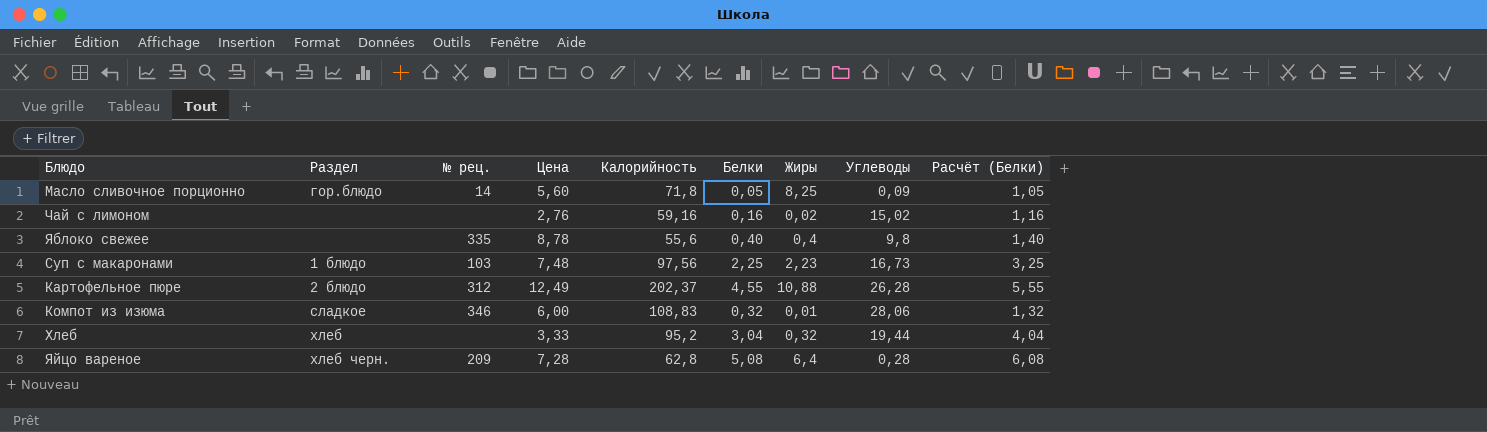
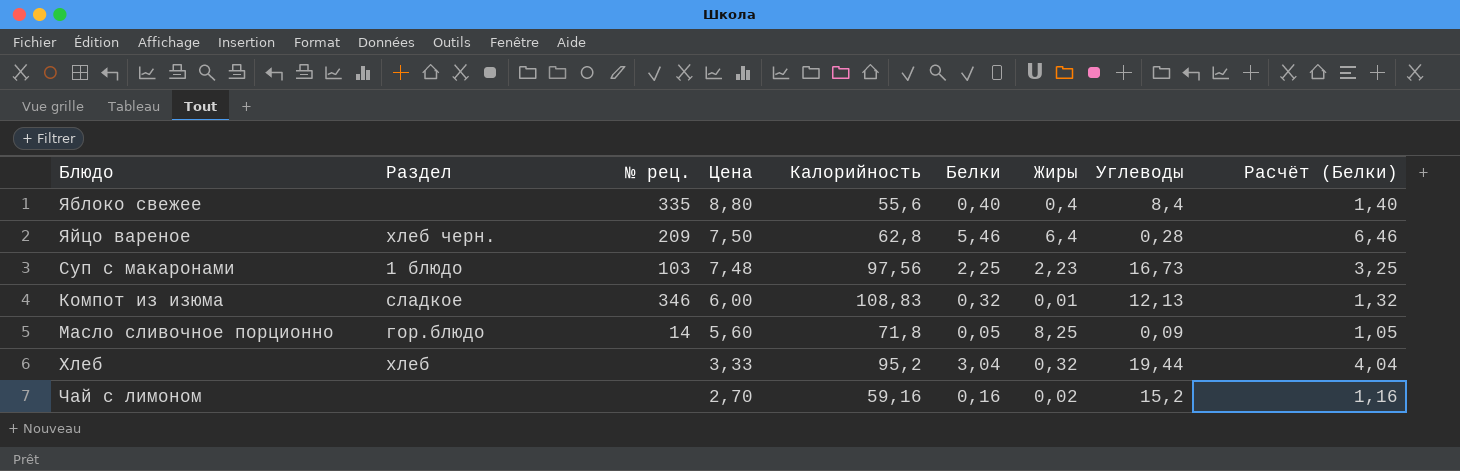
row order: none -> Цена descending
row Картофельное пюре: 2 блюдо | 312 | 12,49 | 202,37 | 4,55 | 10,88 | 26,28 | 5,55 -> none
Яблоко свежее | Цена: 8,78 -> 8,80
Яблоко свежее | Углеводы: 9,8 -> 8,4
Яйцо вареное | Цена: 7,28 -> 7,50
Яйцо вареное | Белки: 5,08 -> 5,46
Яйцо вареное | Расчёт (Белки): 6,08 -> 6,46
Компот из изюма | Углеводы: 28,06 -> 12,13
Чай с лимоном | Цена: 2,76 -> 2,70
Чай с лимоном | Углеводы: 15,02 -> 15,2

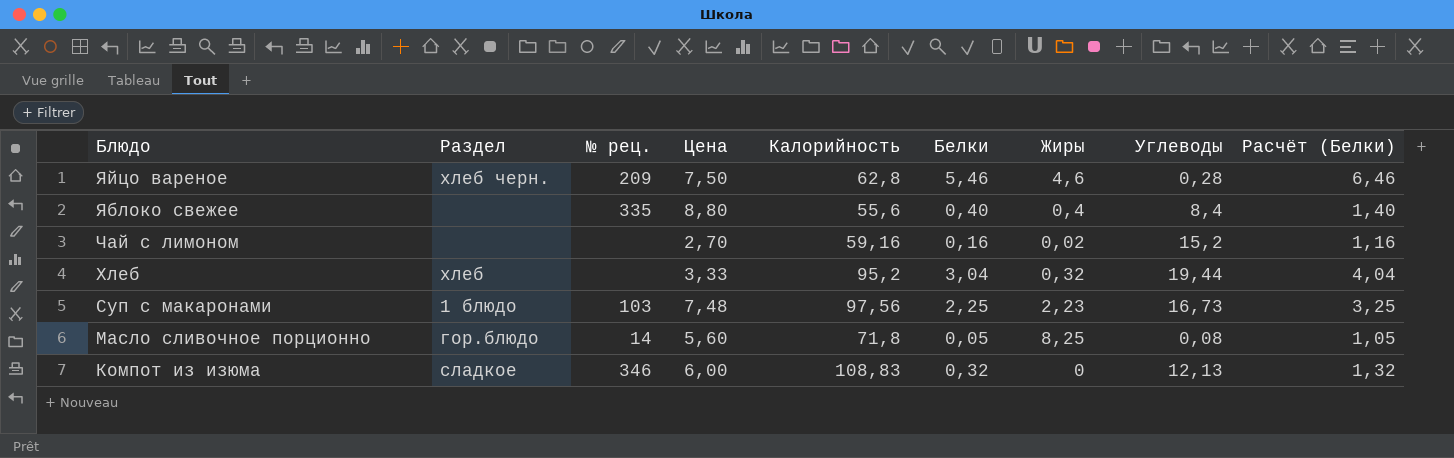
row order: Цена descending -> Блюдо descending
Яйцо вареное | Жиры: 6,4 -> 4,6
Масло сливочное порционно | Углеводы: 0,09 -> 0,08
Компот из изюма | Жиры: 0,01 -> 0

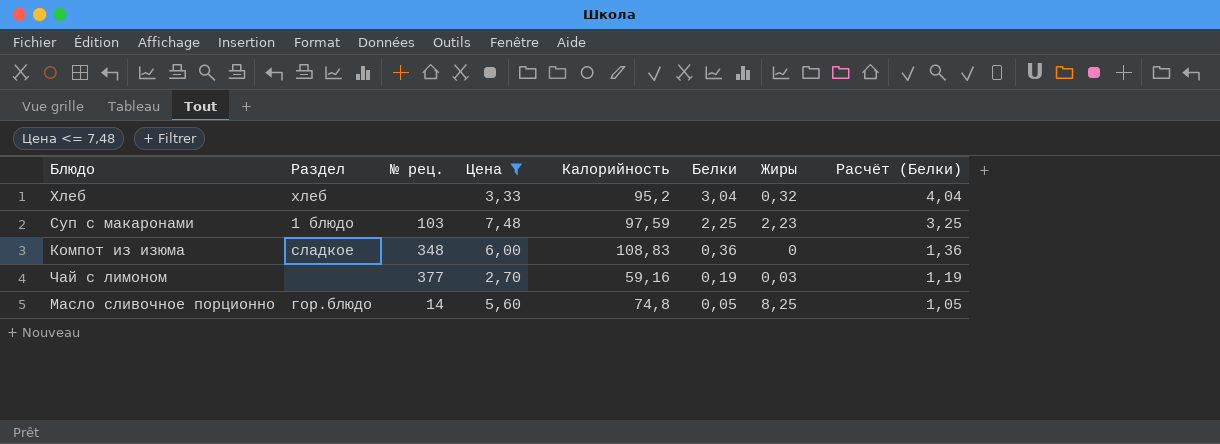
filter: none -> Цена <= 7,48
row order: Блюдо descending -> Белки descending
column Углеводы | position: 8 -> none
Суп с макаронами | Калорийность: 97,56 -> 97,59
Компот из изюма | № рец.: 346 -> 348
Компот из изюма | Белки: 0,32 -> 0,36
Компот из изюма | Расчёт (Белки): 1,32 -> 1,36
Чай с лимоном | № рец.: none -> 377
Чай с лимоном | Белки: 0,16 -> 0,19
Чай с лимоном | Жиры: 0,02 -> 0,03
Чай с лимоном | Расчёт (Белки): 1,16 -> 1,19
Масло сливочное порционно | Калорийность: 71,8 -> 74,8

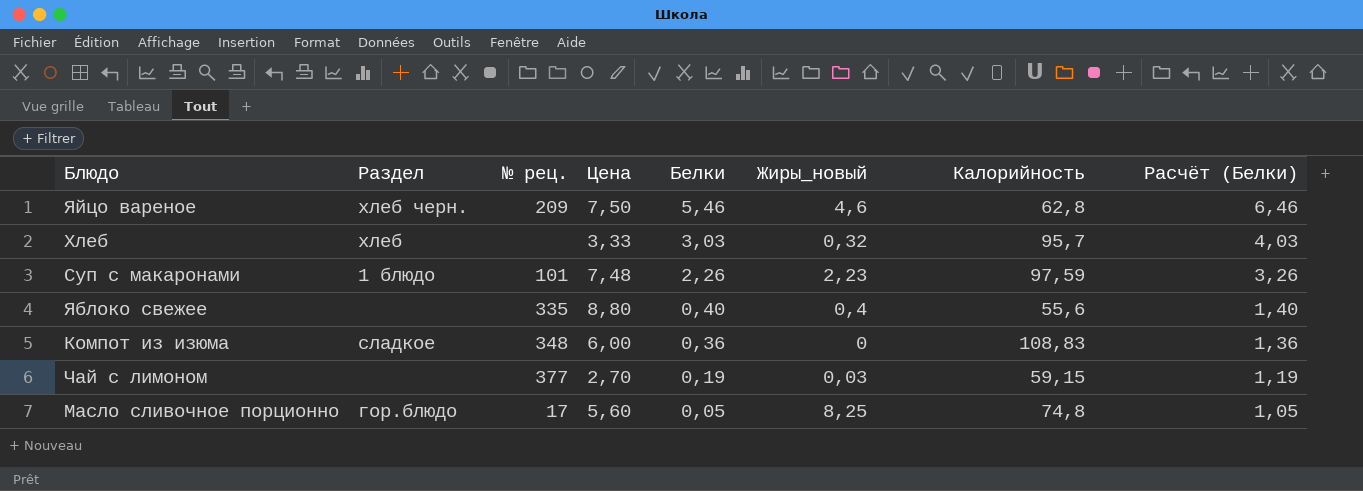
filter: Цена <= 7,48 -> none
column name: Жиры -> Жиры_новый
column Калорийность | position: 5 -> 7
Хлеб | Белки: 3,04 -> 3,03
Хлеб | Калорийность: 95,2 -> 95,7
Хлеб | Расчёт (Белки): 4,04 -> 4,03
Суп с макаронами | № рец.: 103 -> 101
Суп с макаронами | Белки: 2,25 -> 2,26
Суп с макаронами | Расчёт (Белки): 3,25 -> 3,26
Чай с лимоном | Калорийность: 59,16 -> 59,15
Масло сливочное порционно | № рец.: 14 -> 17

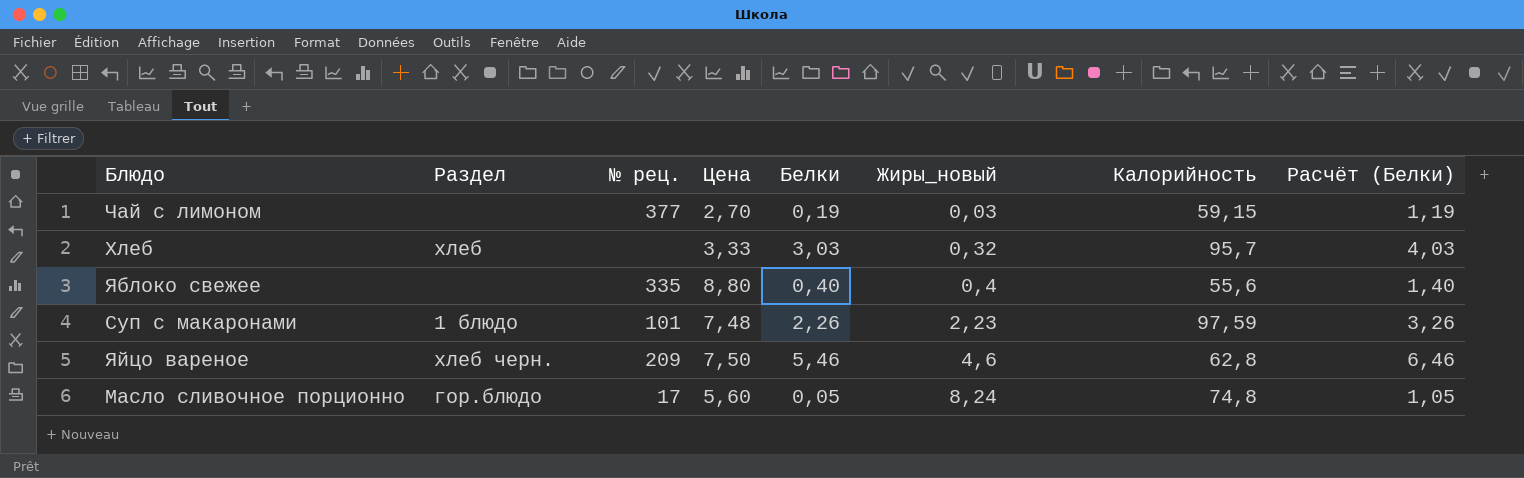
row order: Белки descending -> Жиры_новый ascending
row Компот из изюма: сладкое | 348 | 6,00 | 0,36 | 0 | 108,83 | 1,36 -> none
Масло сливочное порционно | Жиры_новый: 8,25 -> 8,24

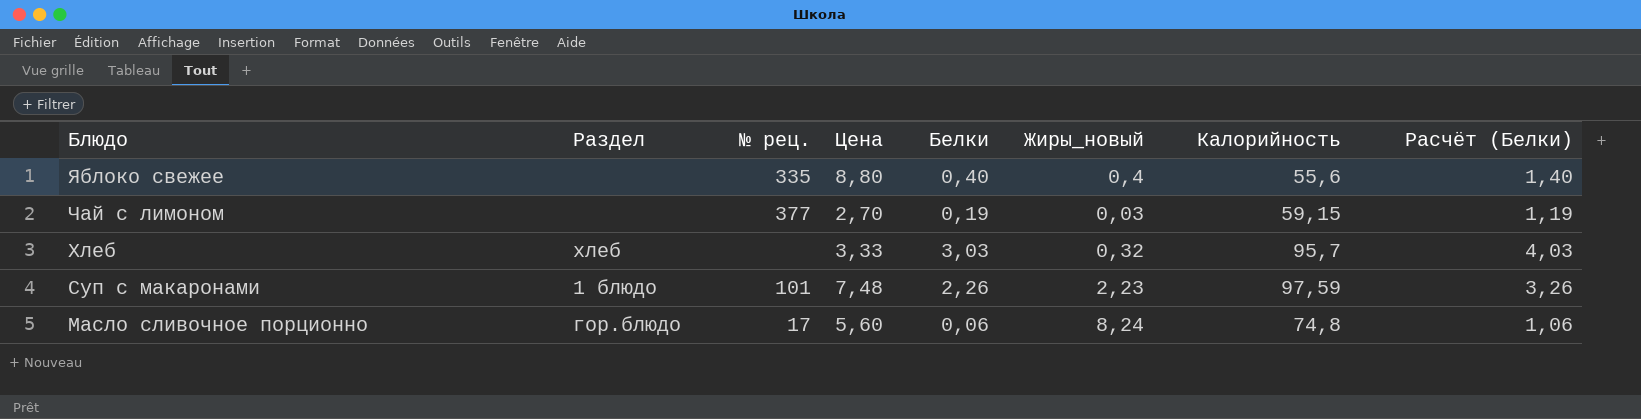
row order: Жиры_новый ascending -> Блюдо descending
row Яйцо вареное: хлеб черн. | 209 | 7,50 | 5,46 | 4,6 | 62,8 | 6,46 -> none
Масло сливочное порционно | Белки: 0,05 -> 0,06
Масло сливочное порционно | Расчёт (Белки): 1,05 -> 1,06

